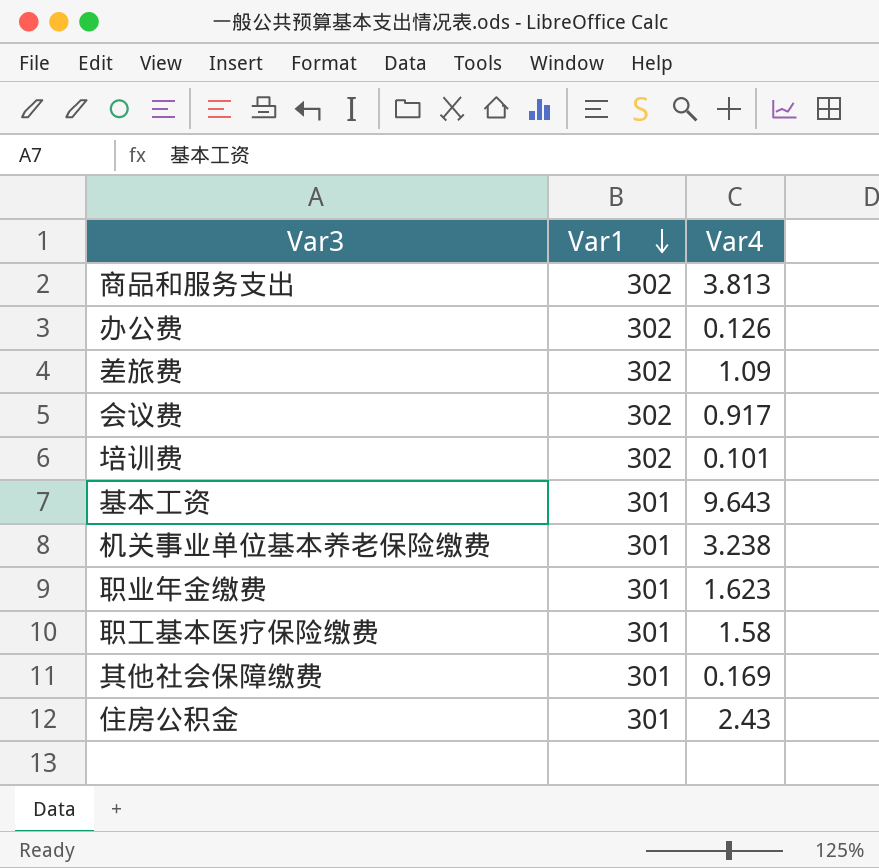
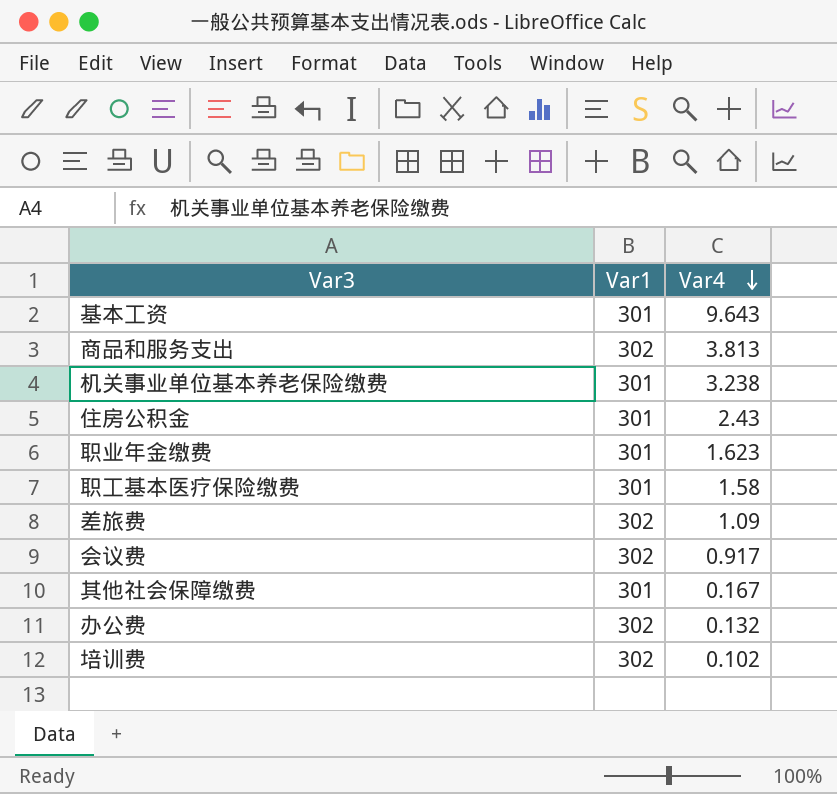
row order: Var1 descending -> Var4 descending
其他社会保障缴费 | Var4: 0.169 -> 0.167
办公费 | Var4: 0.126 -> 0.132
培训费 | Var4: 0.101 -> 0.102

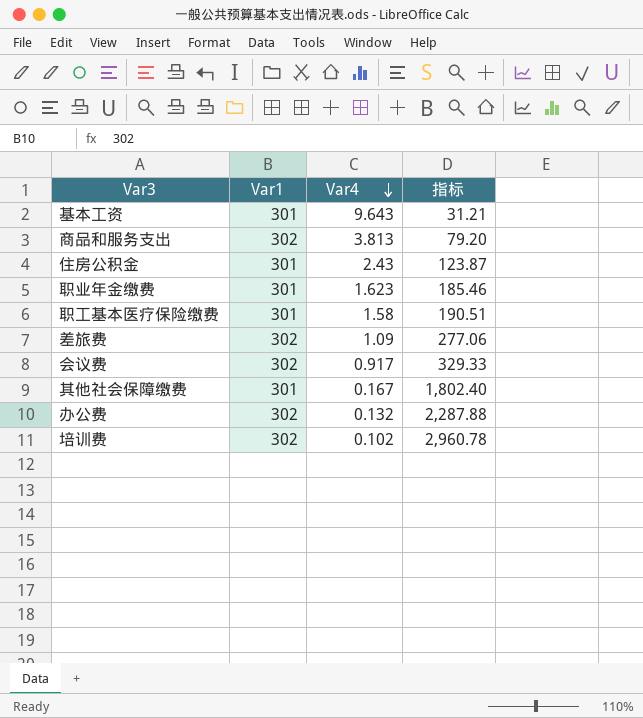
column 指标 | formula: none -> [Var1] / [Var4]
row 机关事业单位基本养老保险缴费: 301 | 3.238 -> none

